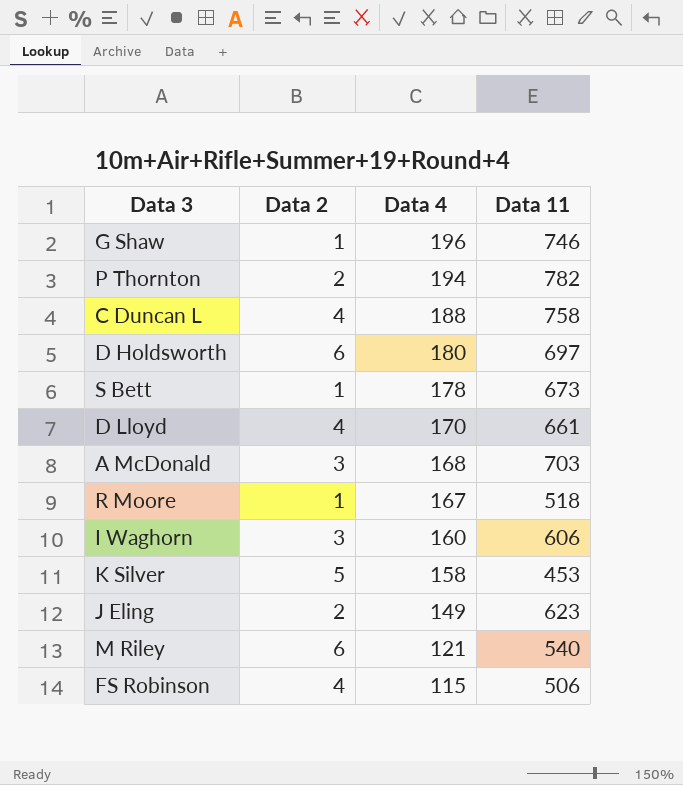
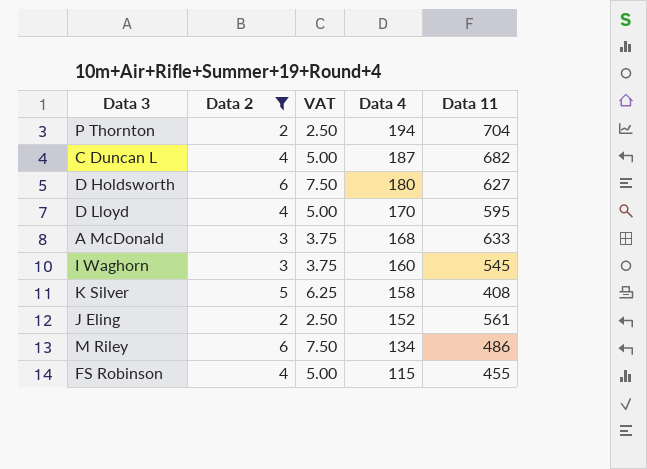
filter: none -> Data 2 != 1
column VAT | formula: none -> [Data 2] * 1.25
P Thornton | Data 11: 782 -> 704
C Duncan L | Data 4: 188 -> 187
C Duncan L | Data 11: 758 -> 682
D Holdsworth | Data 11: 697 -> 627
D Lloyd | Data 11: 661 -> 595
A McDonald | Data 11: 703 -> 633
I Waghorn | Data 11: 606 -> 545
K Silver | Data 11: 453 -> 408
J Eling | Data 4: 149 -> 152
J Eling | Data 11: 623 -> 561
M Riley | Data 4: 121 -> 134
M Riley | Data 11: 540 -> 486
FS Robinson | Data 11: 506 -> 455

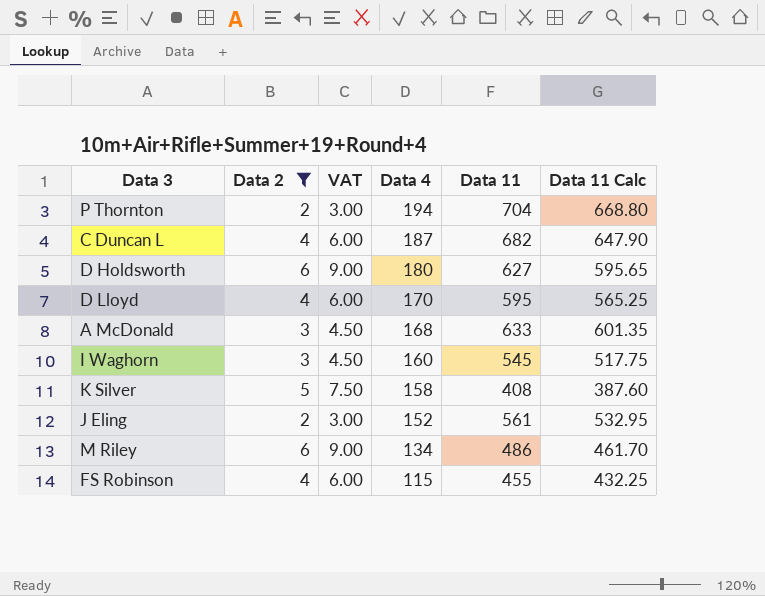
column VAT | formula: [Data 2] * 1.25 -> [Data 2] * 1.5
column Data 11 Calc | formula: none -> [Data 11] * 0.95

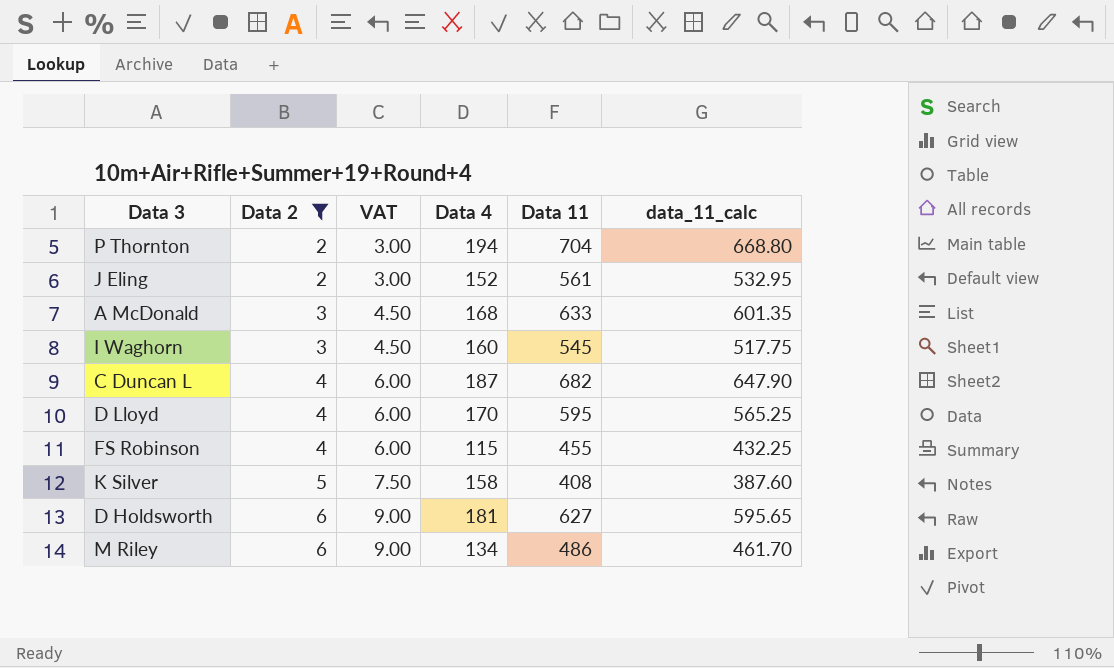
row order: Data 4 descending -> Data 2 ascending
column name: Data 11 Calc -> data_11_calc
D Holdsworth | Data 4: 180 -> 181

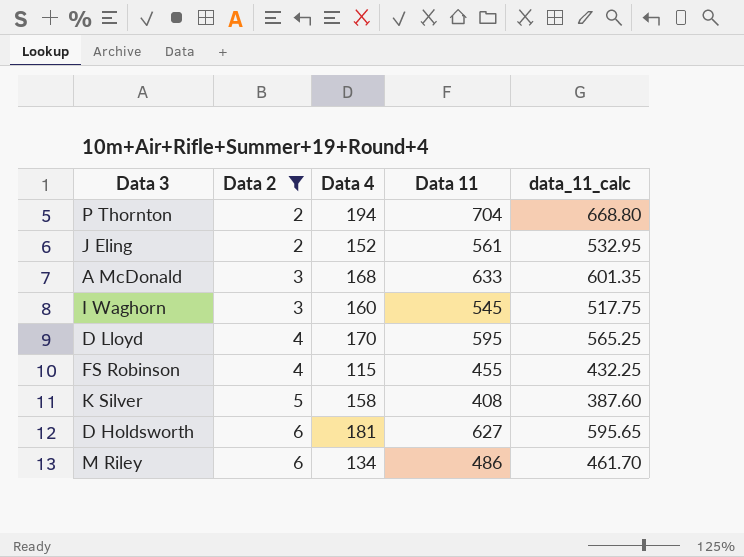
column VAT | formula: [Data 2] * 1.5 -> none
row C Duncan L: 4 | 6.00 | 187 | 682 | 647.90 -> none

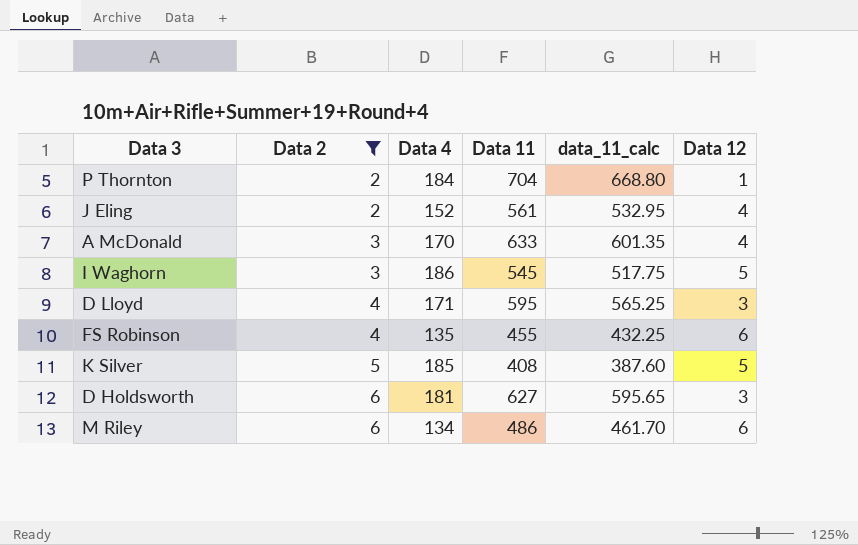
column Data 12 | position: none -> 6
P Thornton | Data 4: 194 -> 184
A McDonald | Data 4: 168 -> 170
I Waghorn | Data 4: 160 -> 186
D Lloyd | Data 4: 170 -> 171
FS Robinson | Data 4: 115 -> 135
K Silver | Data 4: 158 -> 185

